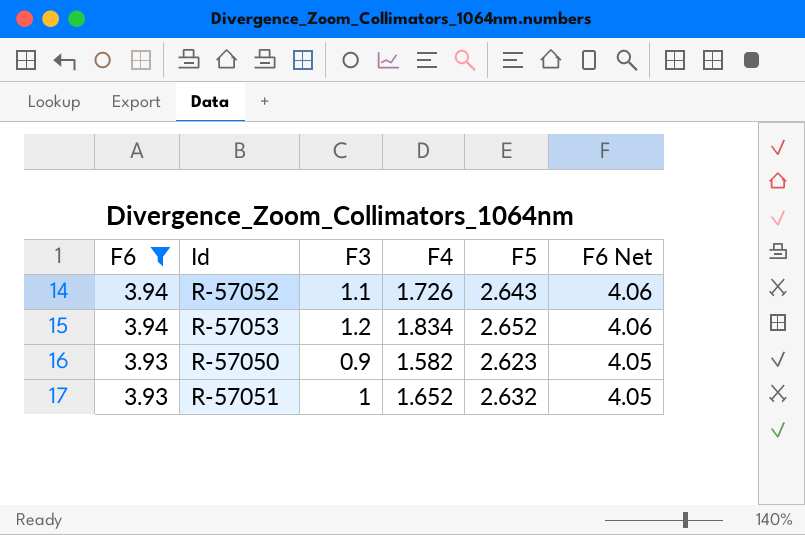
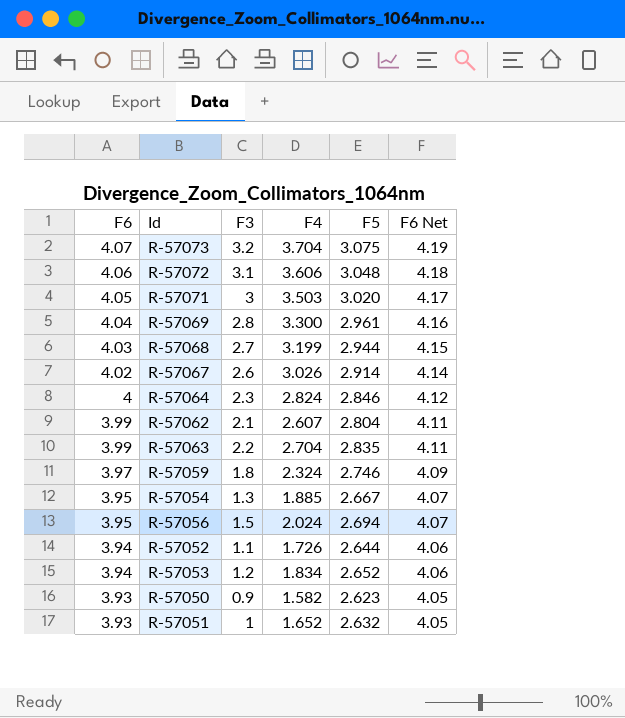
filter: F6 <= 3.94 -> none
R-57052 | F5: 2.643 -> 2.644

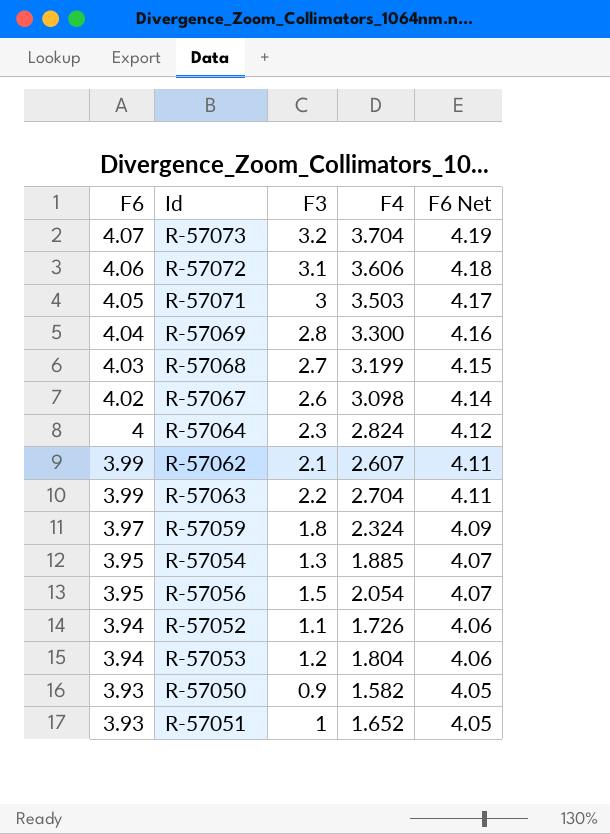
column F5 | position: 5 -> none
R-57067 | F4: 3.026 -> 3.098
R-57056 | F4: 2.024 -> 2.054
R-57053 | F4: 1.834 -> 1.804

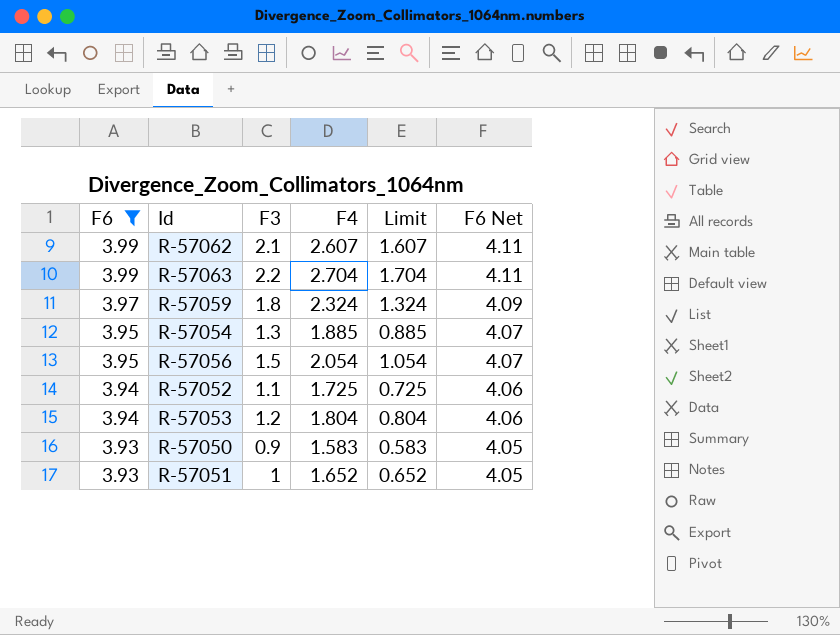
filter: none -> F6 <= 3.99
column Limit | formula: none -> [F4] - 1
R-57052 | F4: 1.726 -> 1.725
R-57050 | F4: 1.582 -> 1.583

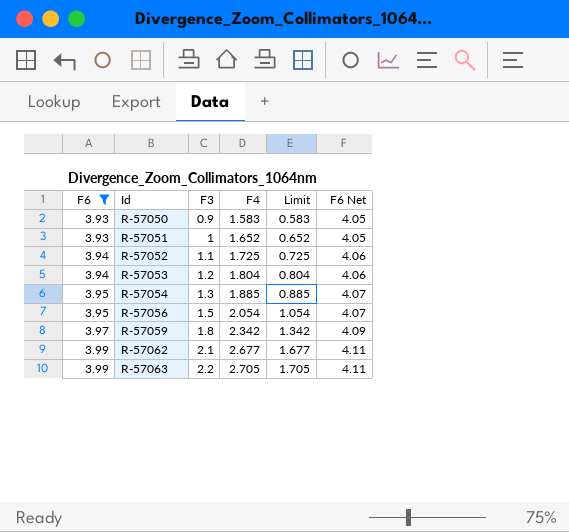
row order: F6 descending -> F6 ascending
R-57059 | F4: 2.324 -> 2.342
R-57059 | Limit: 1.324 -> 1.342
R-57062 | F4: 2.607 -> 2.677
R-57062 | Limit: 1.607 -> 1.677
R-57063 | F4: 2.704 -> 2.705
R-57063 | Limit: 1.704 -> 1.705

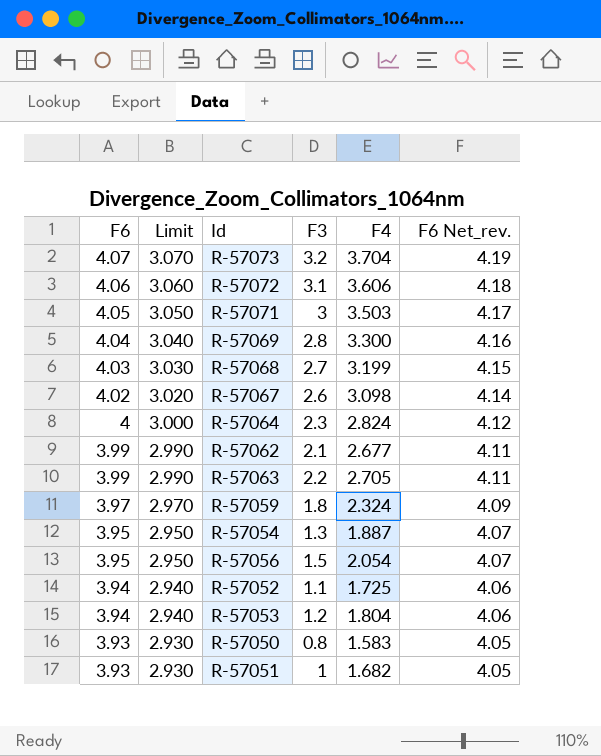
filter: F6 <= 3.99 -> none
row order: F6 ascending -> F6 descending
column Limit | formula: [F4] - 1 -> [F6] - 1
column Limit | position: 5 -> 2
column name: F6 Net -> F6 Net_rev.
R-57059 | F4: 2.342 -> 2.324
R-57054 | F4: 1.885 -> 1.887
R-57050 | F3: 0.9 -> 0.8
R-57051 | F4: 1.652 -> 1.682

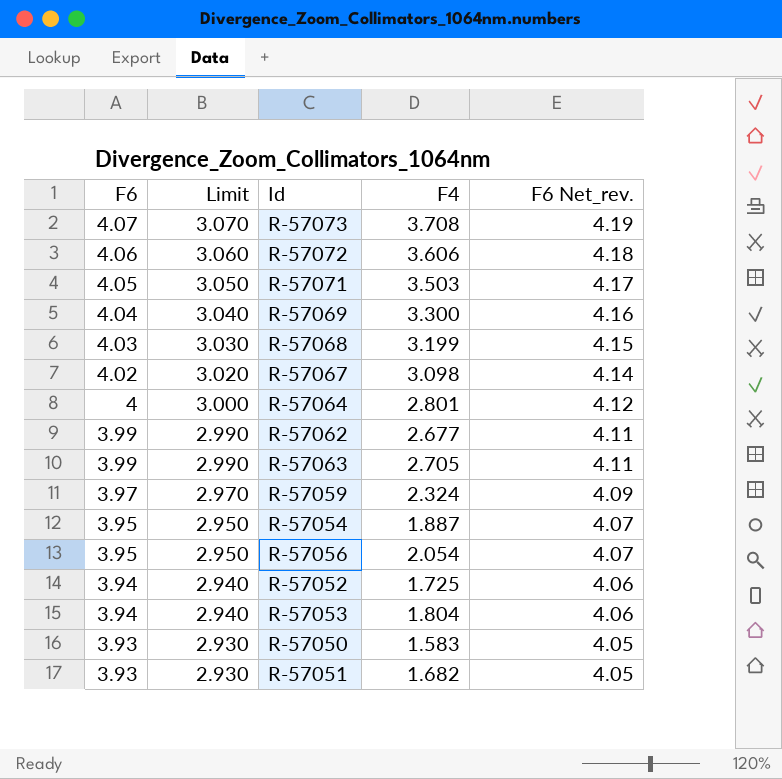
column F3 | position: 4 -> none
R-57073 | F4: 3.704 -> 3.708
R-57064 | F4: 2.824 -> 2.801

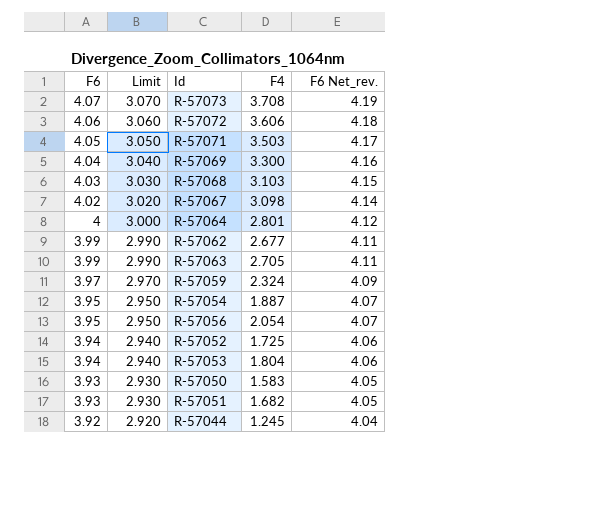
R-57068 | F4: 3.199 -> 3.103
row R-57044: none -> 3.92 | 2.920 | 1.245 | 4.04

